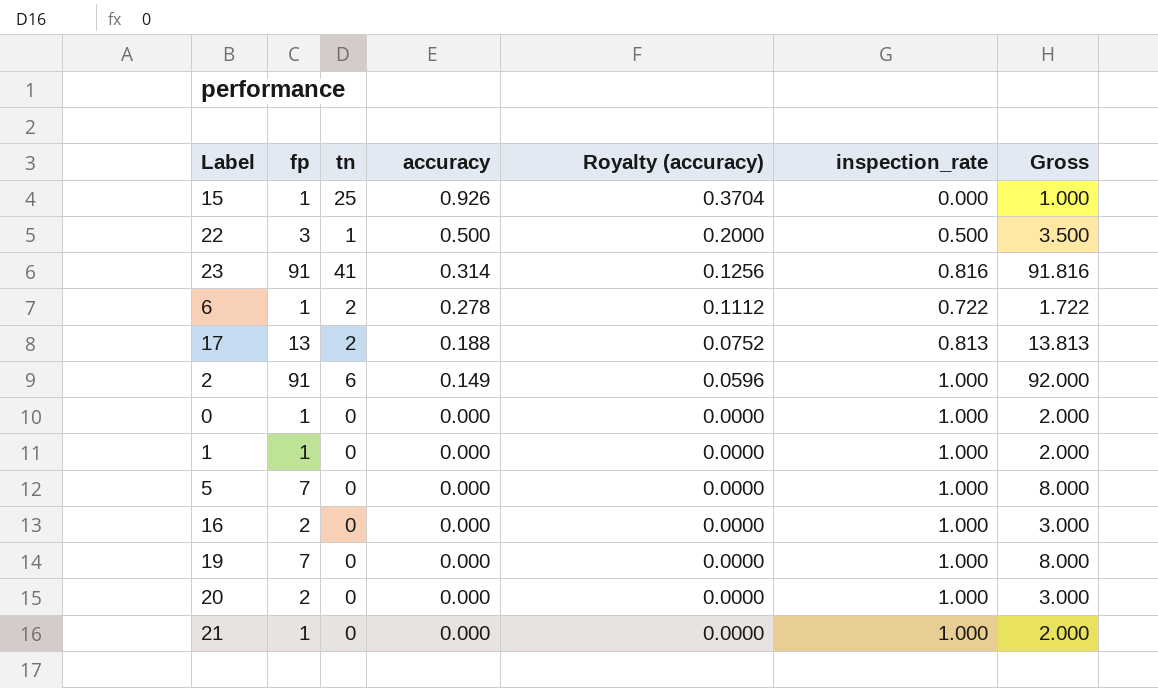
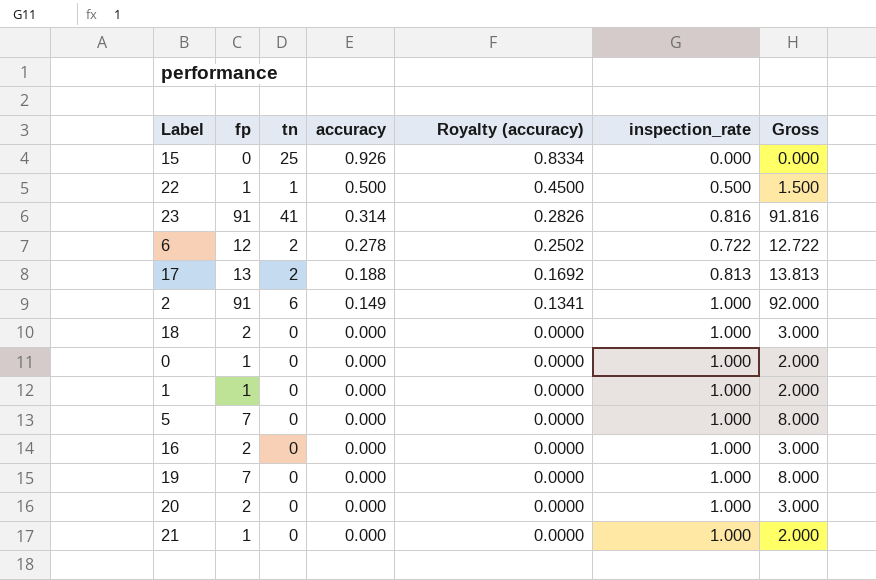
column Royalty (accuracy) | formula: [accuracy] * 0.4 -> [accuracy] * 0.9
15 | fp: 1 -> 0
15 | Gross: 1.000 -> 0.000
22 | fp: 3 -> 1
22 | Gross: 3.500 -> 1.500
6 | fp: 1 -> 12
6 | Gross: 1.722 -> 12.722
row 18: none -> 2 | 0 | 0.000 | 0.0000 | 1.000 | 3.000

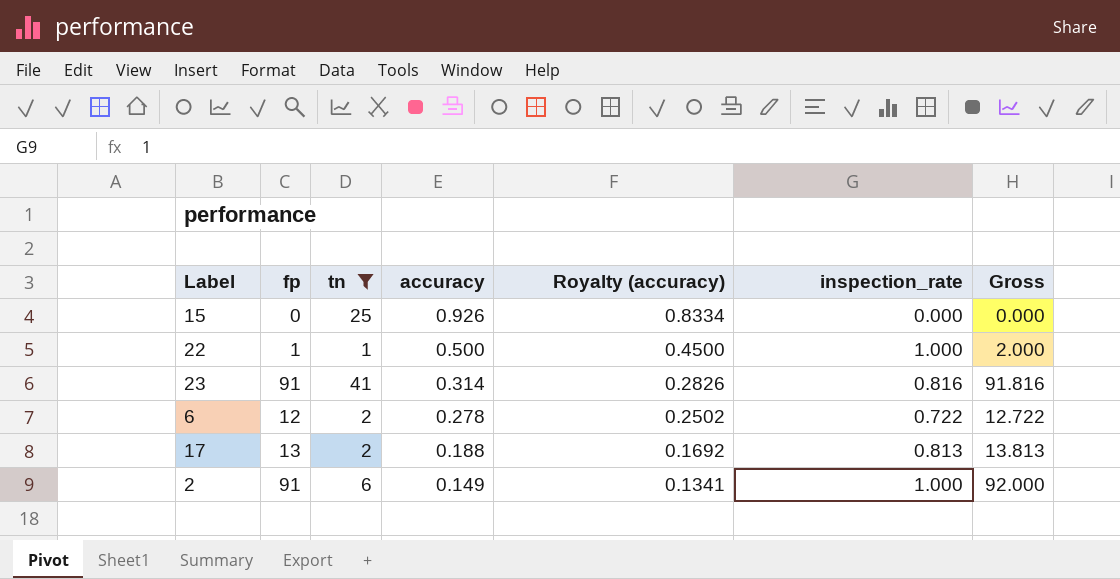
filter: none -> tn != 0
22 | inspection_rate: 0.500 -> 1.000
22 | Gross: 1.500 -> 2.000

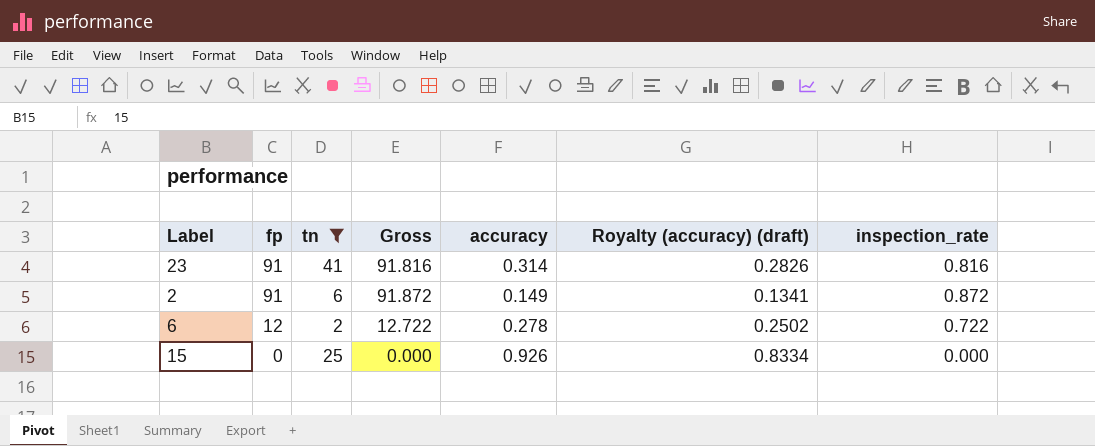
row order: accuracy descending -> fp descending
column Gross | position: 7 -> 4
column name: Royalty (accuracy) -> Royalty (accuracy) (draft)
row 22: 1 | 1 | 0.500 | 0.4500 | 1.000 | 2.000 -> none
row 17: 13 | 2 | 0.188 | 0.1692 | 0.813 | 13.813 -> none
2 | Gross: 92.000 -> 91.872
2 | inspection_rate: 1.000 -> 0.872

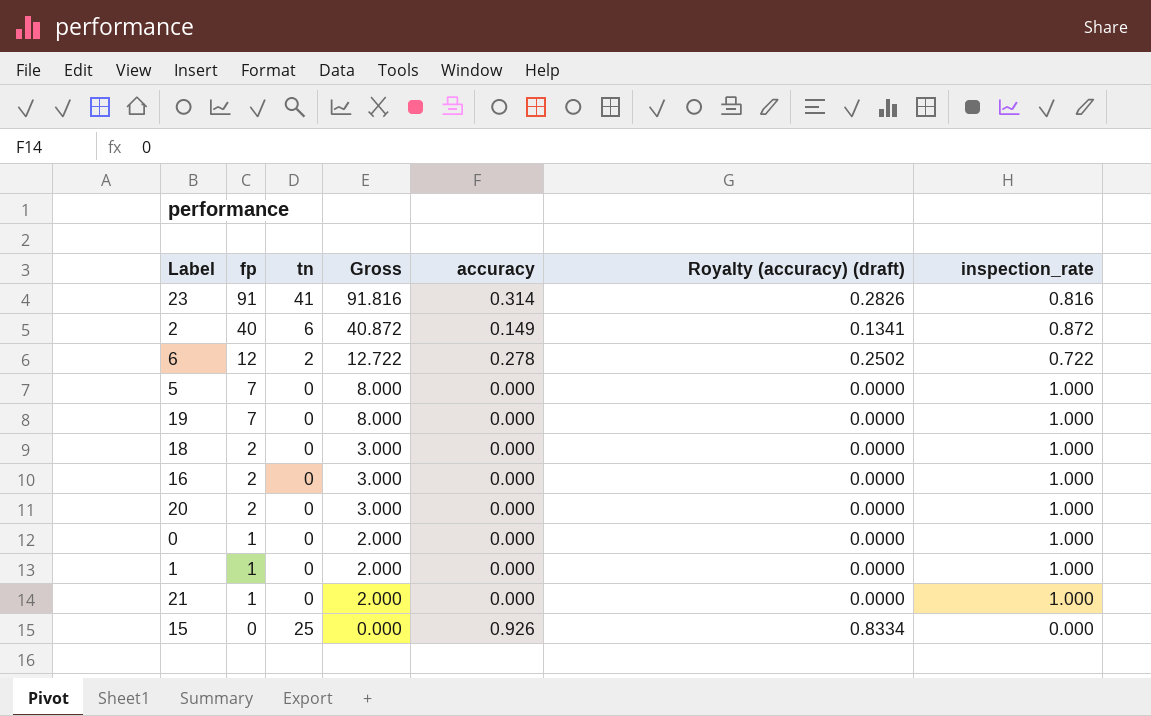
filter: tn != 0 -> none
2 | fp: 91 -> 40
2 | Gross: 91.872 -> 40.872

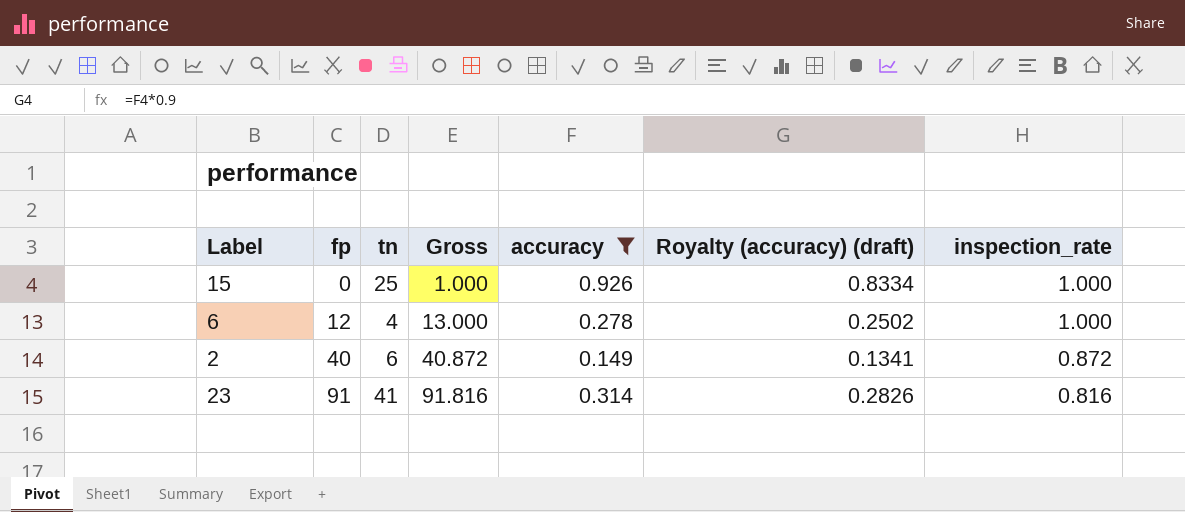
filter: none -> accuracy != 0.000
row order: fp descending -> fp ascending
15 | Gross: 0.000 -> 1.000
15 | inspection_rate: 0.000 -> 1.000
6 | tn: 2 -> 4
6 | Gross: 12.722 -> 13.000
6 | inspection_rate: 0.722 -> 1.000

